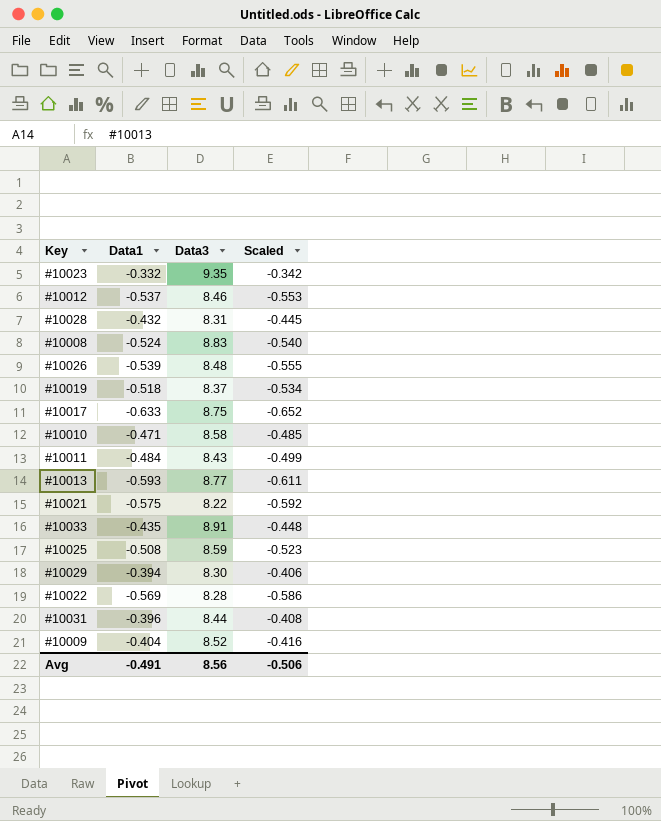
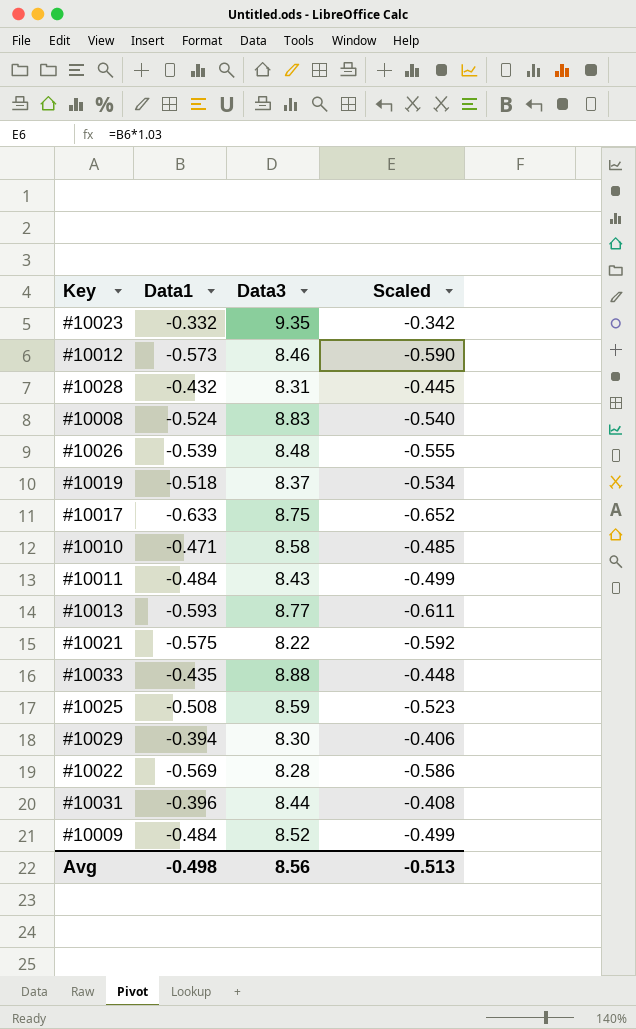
#10012 | Data1: -0.537 -> -0.573
#10012 | Scaled: -0.553 -> -0.590
#10033 | Data3: 8.91 -> 8.88
#10009 | Data1: -0.404 -> -0.484
#10009 | Scaled: -0.416 -> -0.499
Avg | Data1: -0.491 -> -0.498
Avg | Scaled: -0.506 -> -0.513

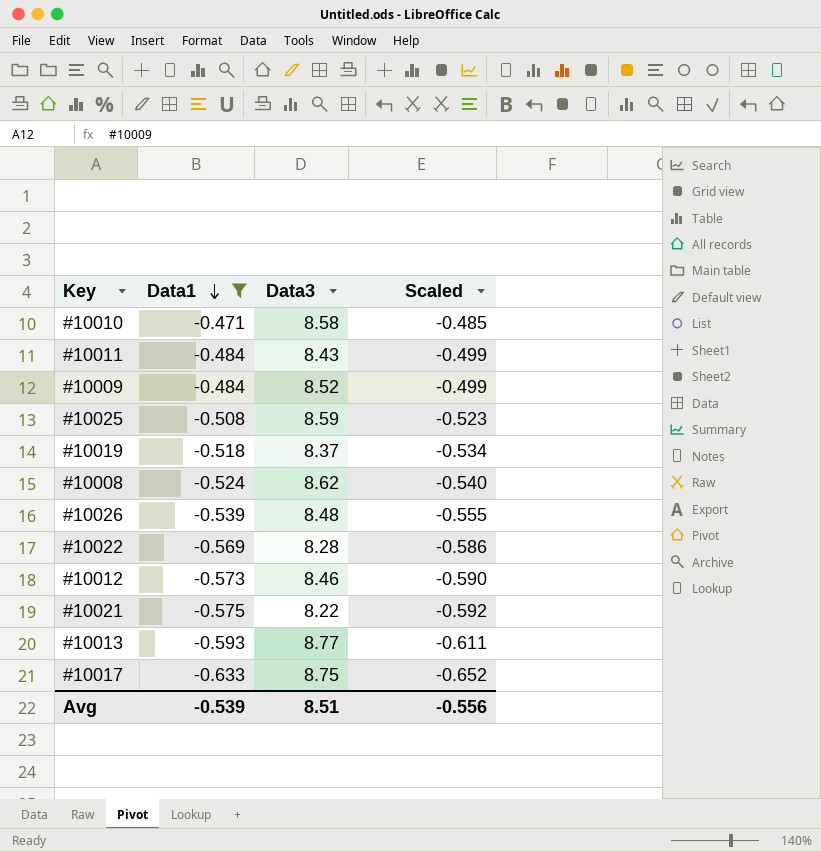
filter: none -> Data1 <= -0.471
row order: none -> Data1 descending
#10008 | Data3: 8.83 -> 8.62
Avg | Data1: -0.498 -> -0.539
Avg | Data3: 8.56 -> 8.51
Avg | Scaled: -0.513 -> -0.556

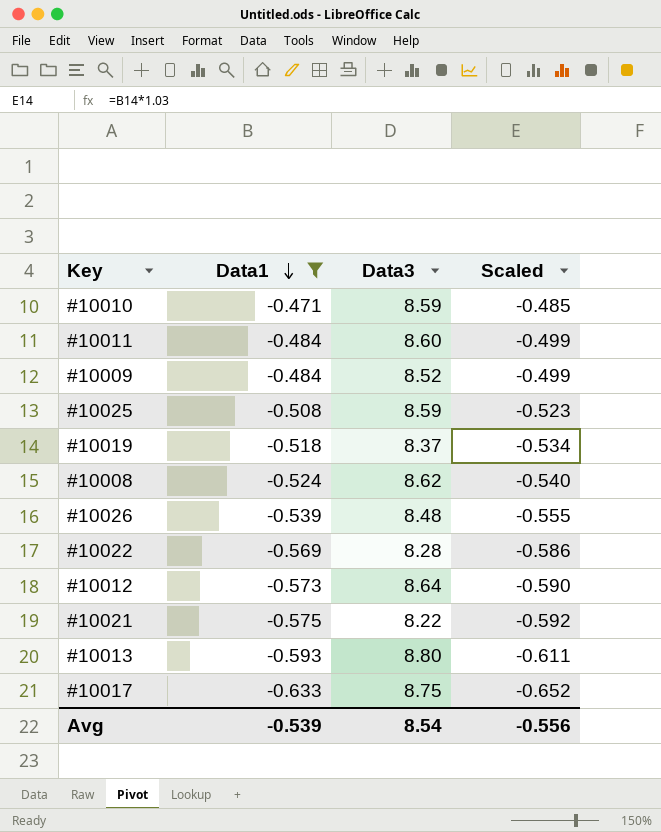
#10010 | Data3: 8.58 -> 8.59
#10011 | Data3: 8.43 -> 8.60
#10012 | Data3: 8.46 -> 8.64
#10013 | Data3: 8.77 -> 8.80
Avg | Data3: 8.51 -> 8.54

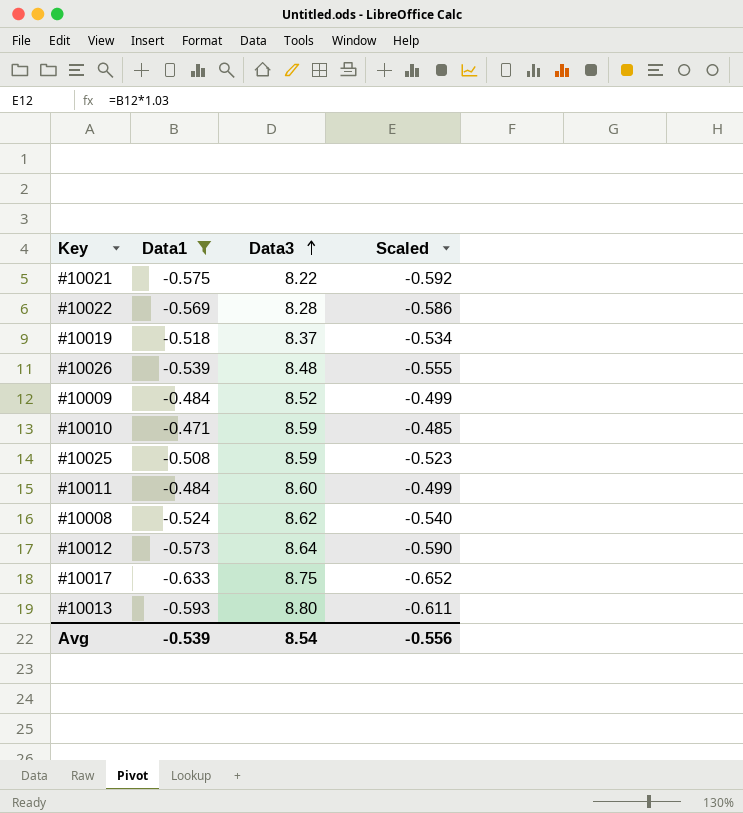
row order: Data1 descending -> Data3 ascending

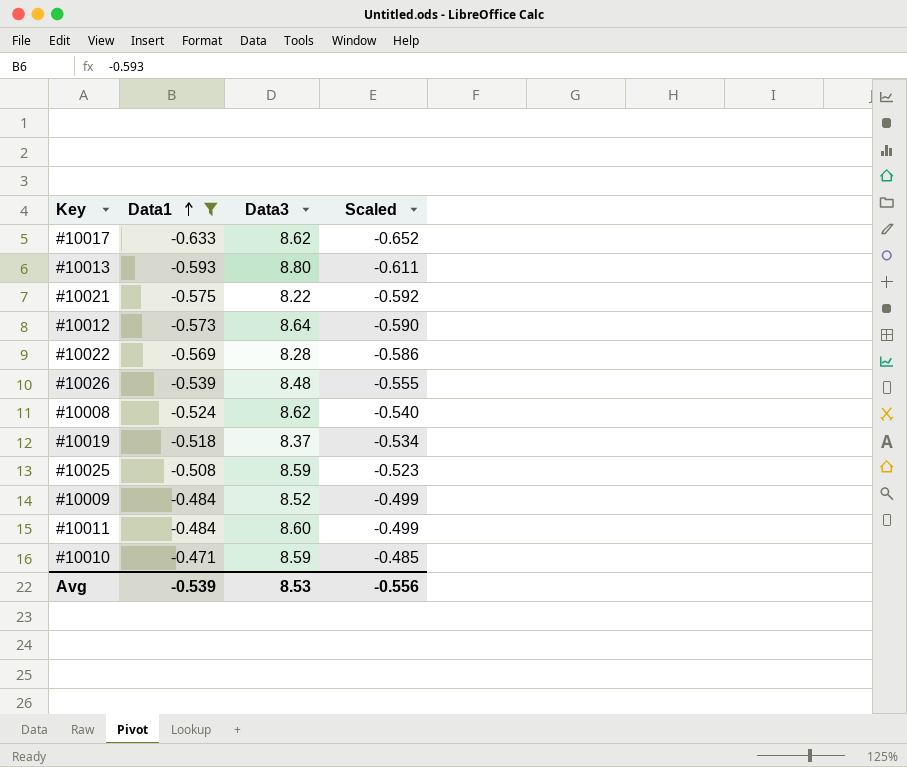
row order: Data3 ascending -> Data1 ascending
#10017 | Data3: 8.75 -> 8.62
Avg | Data3: 8.54 -> 8.53

